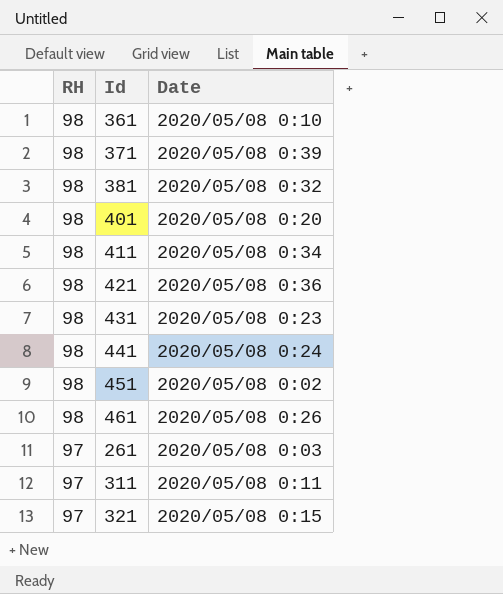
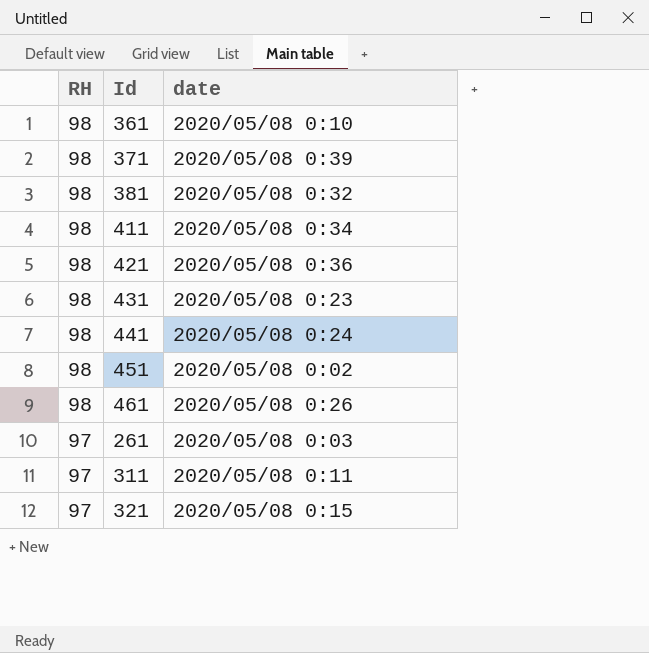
column name: Date -> date
row 401: 98 | 2020/05/08 0:20 -> none

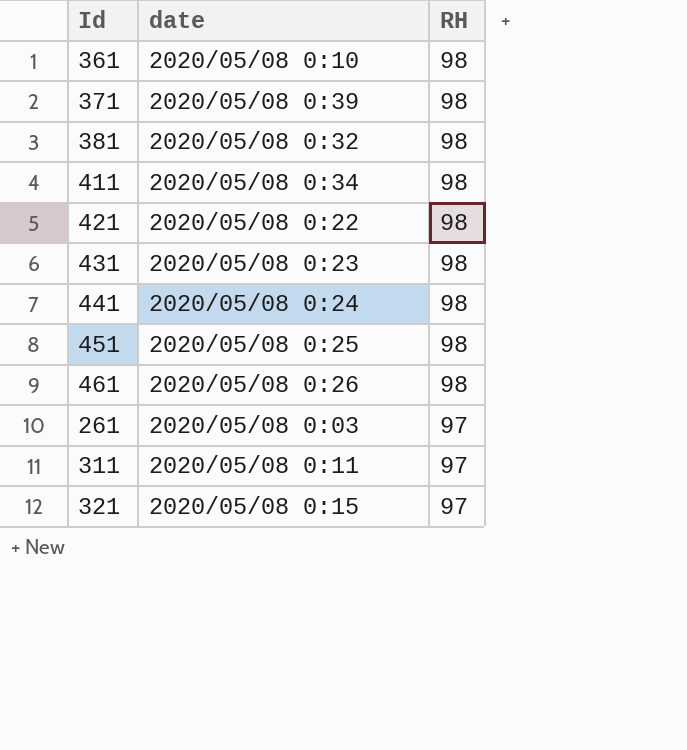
column RH | position: 1 -> 3
421 | date: 2020/05/08 0:36 -> 2020/05/08 0:22
451 | date: 2020/05/08 0:02 -> 2020/05/08 0:25

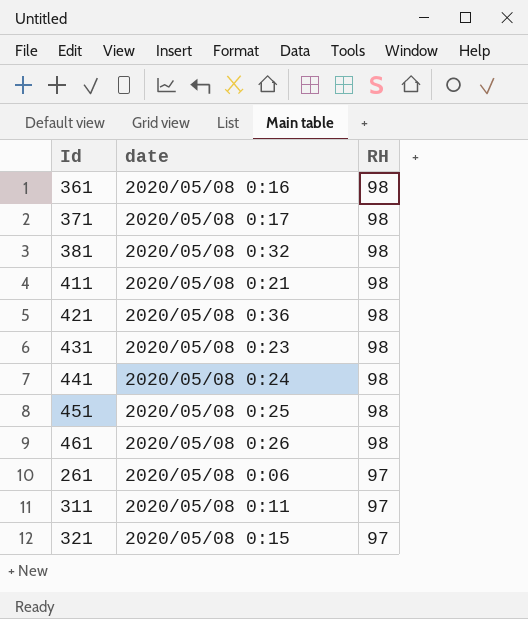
361 | date: 2020/05/08 0:10 -> 2020/05/08 0:16
371 | date: 2020/05/08 0:39 -> 2020/05/08 0:17
411 | date: 2020/05/08 0:34 -> 2020/05/08 0:21
421 | date: 2020/05/08 0:22 -> 2020/05/08 0:36
261 | date: 2020/05/08 0:03 -> 2020/05/08 0:06

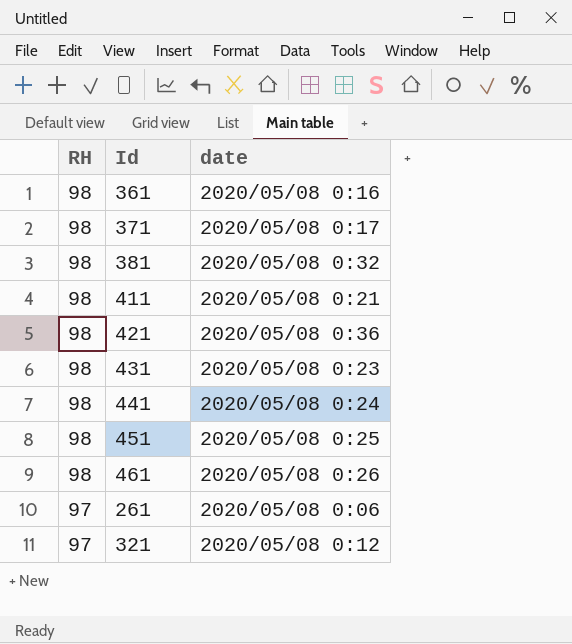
column RH | position: 3 -> 1
row 311: 2020/05/08 0:11 | 97 -> none
321 | date: 2020/05/08 0:15 -> 2020/05/08 0:12

